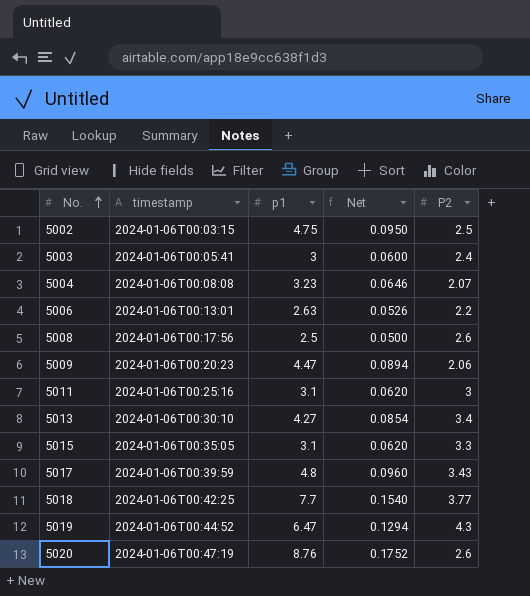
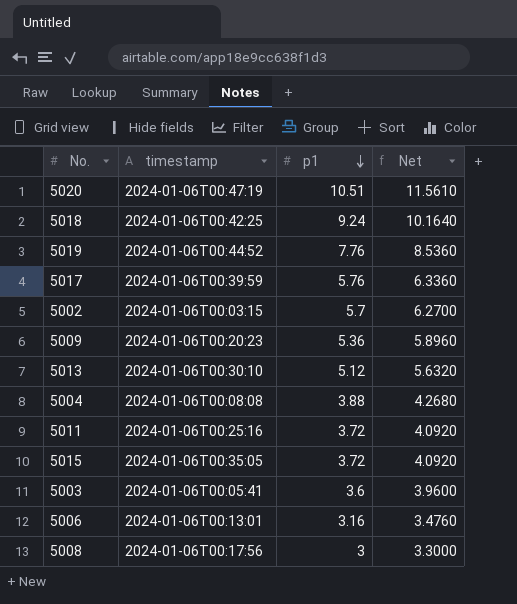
row order: No. ascending -> p1 descending
column P2 | position: 5 -> none
column Net | formula: [p1] * 0.02 -> [p1] * 1.1
5020 | p1: 8.76 -> 10.51
5018 | p1: 7.7 -> 9.24
5019 | p1: 6.47 -> 7.76
5017 | p1: 4.8 -> 5.76
5002 | p1: 4.75 -> 5.7
5009 | p1: 4.47 -> 5.36
5013 | p1: 4.27 -> 5.12
5004 | p1: 3.23 -> 3.88
5011 | p1: 3.1 -> 3.72
5015 | p1: 3.1 -> 3.72
5003 | p1: 3 -> 3.6
5006 | p1: 2.63 -> 3.16
5008 | p1: 2.5 -> 3

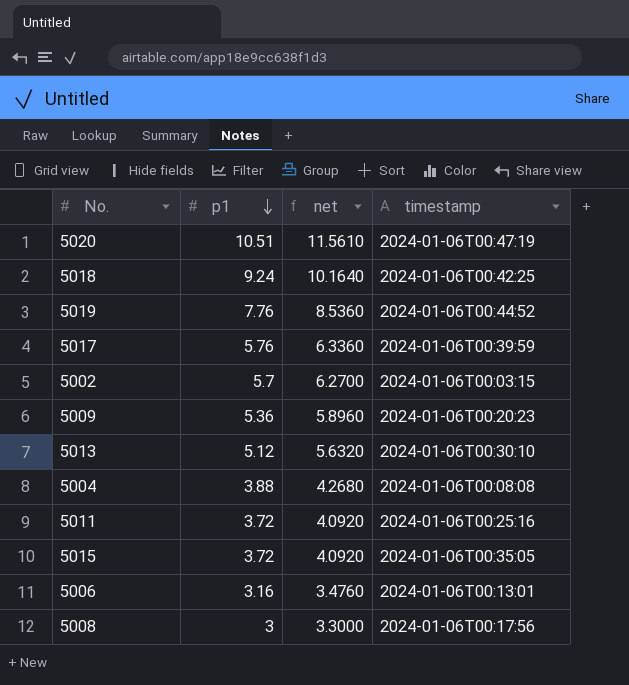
column name: Net -> net
column timestamp | position: 2 -> 4
row 5003: 2024-01-06T00:05:41 | 3.6 | 3.9600 -> none

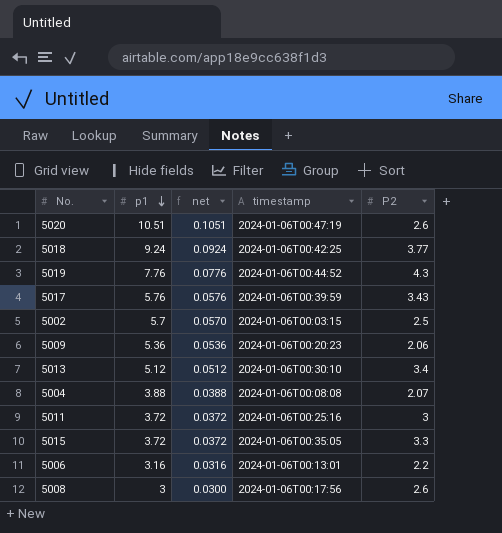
column net | formula: [p1] * 1.1 -> [p1] * 0.01
column P2 | position: none -> 5

